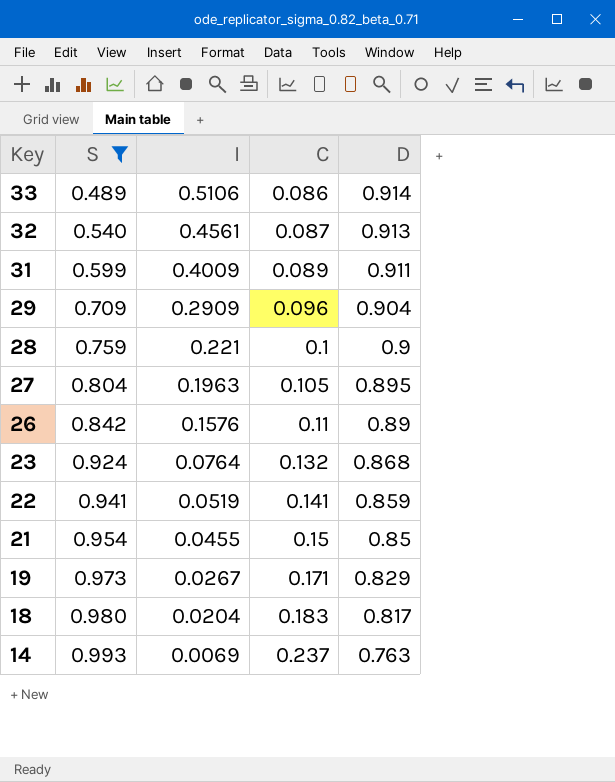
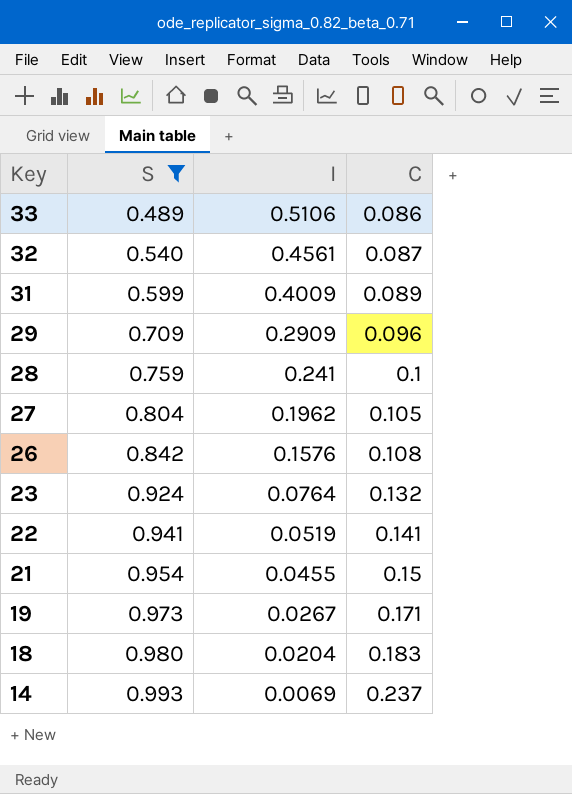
column D | position: 5 -> none
28 | I: 0.221 -> 0.241
27 | I: 0.1963 -> 0.1962
26 | C: 0.11 -> 0.108

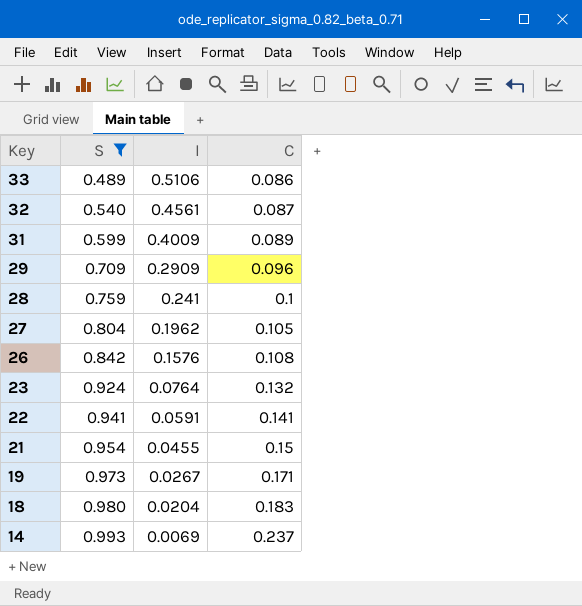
22 | I: 0.0519 -> 0.0591

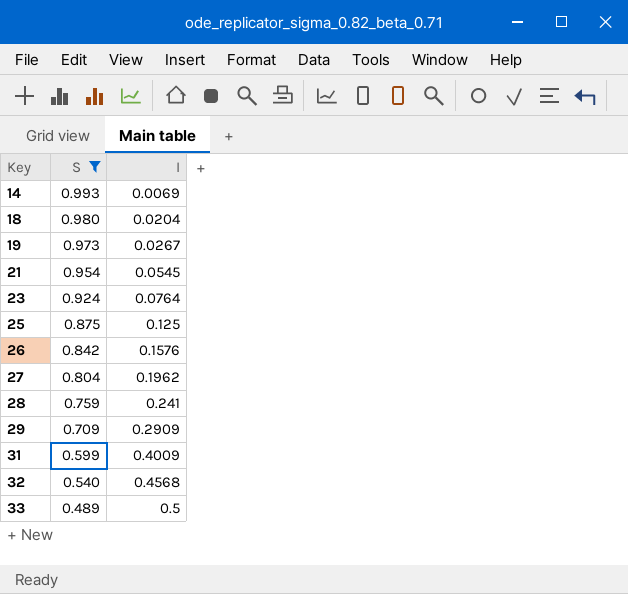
row order: Key descending -> Key ascending
column C | position: 4 -> none
row 22: 0.941 | 0.0591 | 0.141 -> none
21 | I: 0.0455 -> 0.0545
row 25: none -> 0.875 | 0.125
32 | I: 0.4561 -> 0.4568
33 | I: 0.5106 -> 0.5

